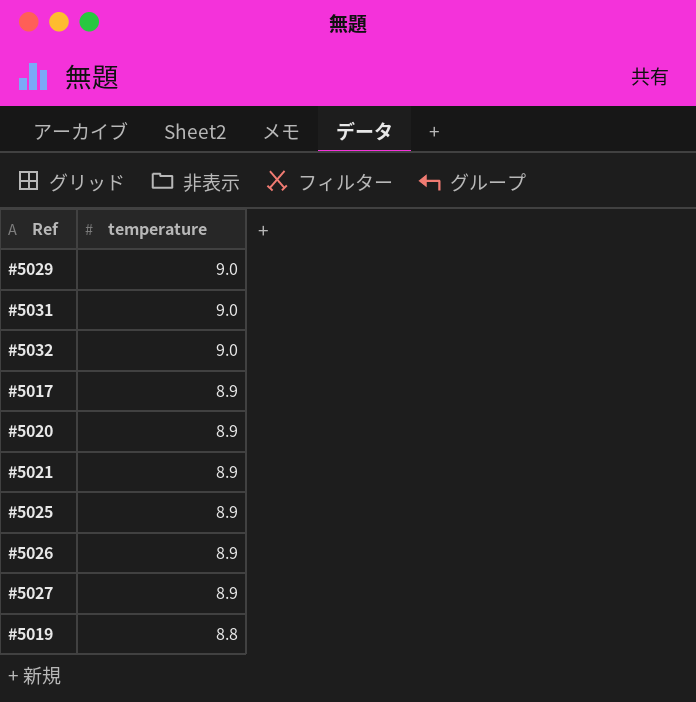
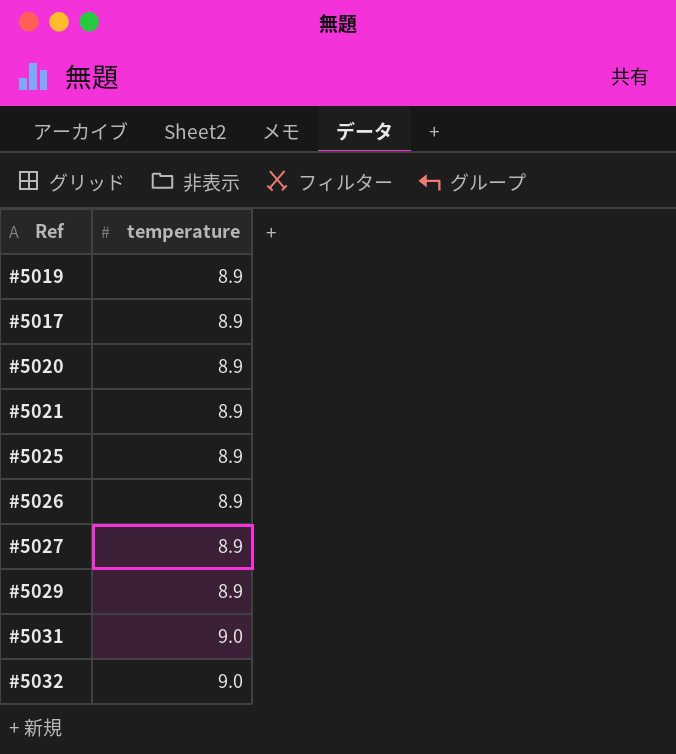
row order: temperature descending -> temperature ascending
#5019 | temperature: 8.8 -> 8.9
#5029 | temperature: 9.0 -> 8.9

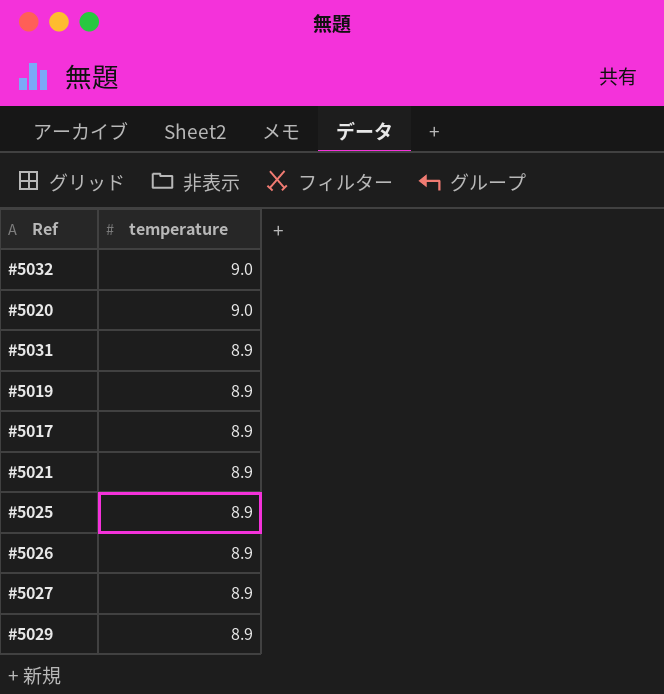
row order: temperature ascending -> temperature descending
#5020 | temperature: 8.9 -> 9.0
#5031 | temperature: 9.0 -> 8.9

